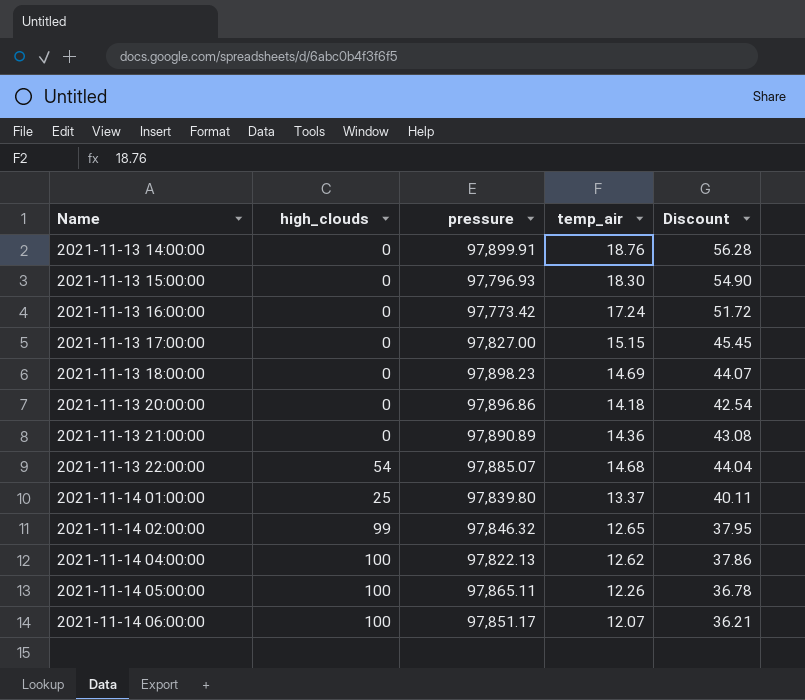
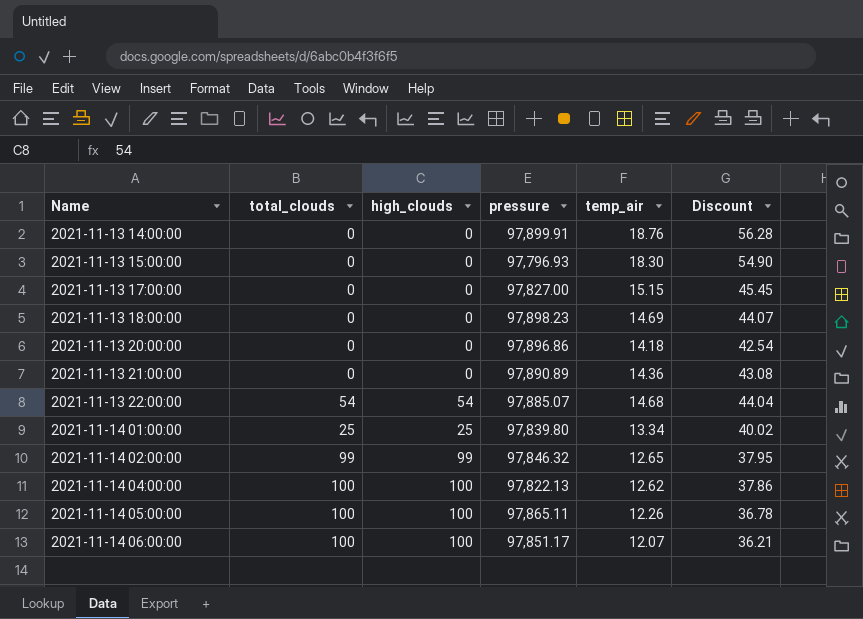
column total_clouds | position: none -> 2
row 2021-11-13 16:00:00: 0 | 97,773.42 | 17.24 | 51.72 -> none
2021-11-14 01:00:00 | temp_air: 13.37 -> 13.34
2021-11-14 01:00:00 | Discount: 40.11 -> 40.02

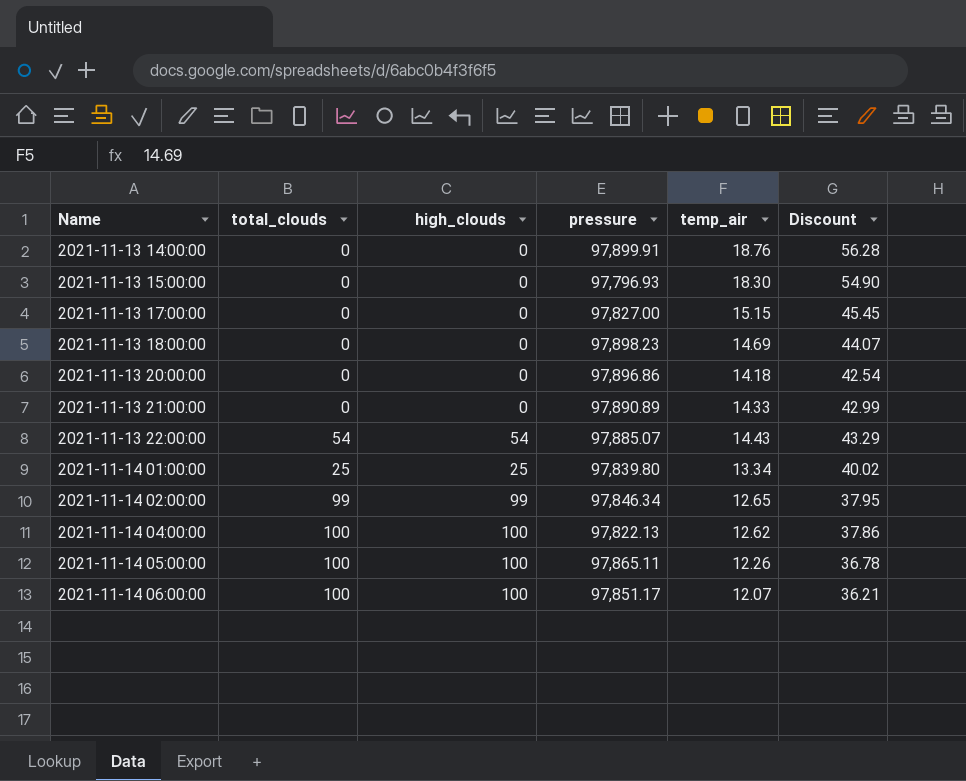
2021-11-13 21:00:00 | temp_air: 14.36 -> 14.33
2021-11-13 21:00:00 | Discount: 43.08 -> 42.99
2021-11-13 22:00:00 | temp_air: 14.68 -> 14.43
2021-11-13 22:00:00 | Discount: 44.04 -> 43.29
2021-11-14 02:00:00 | pressure: 97,846.32 -> 97,846.34

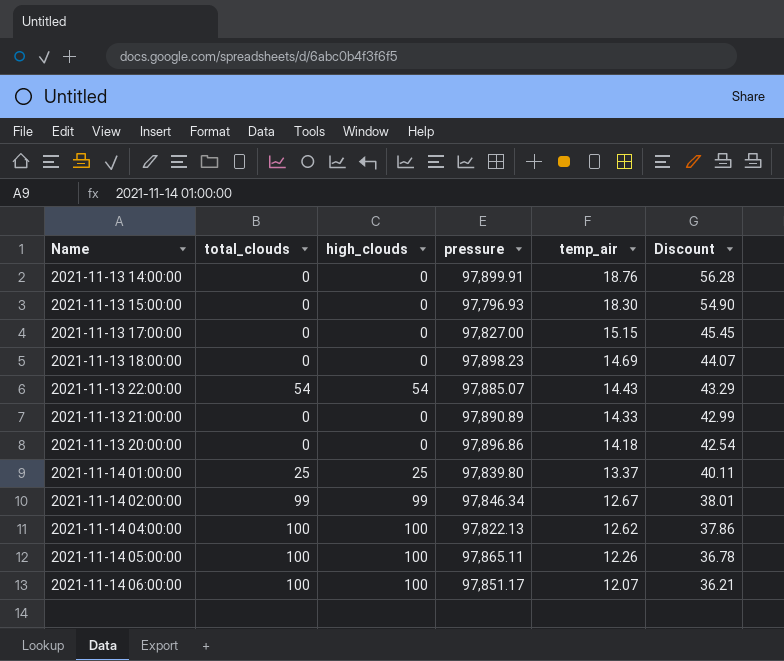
row order: Name ascending -> temp_air descending
2021-11-14 01:00:00 | temp_air: 13.34 -> 13.37
2021-11-14 01:00:00 | Discount: 40.02 -> 40.11
2021-11-14 02:00:00 | temp_air: 12.65 -> 12.67
2021-11-14 02:00:00 | Discount: 37.95 -> 38.01

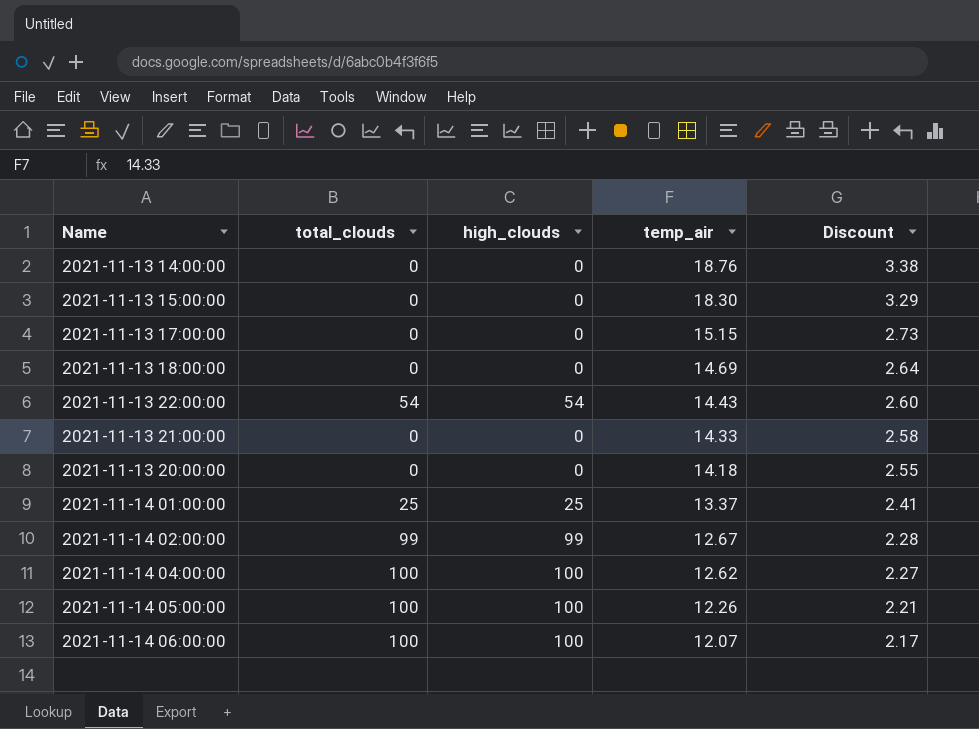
column pressure | position: 4 -> none
column Discount | formula: [temp_air] * 3 -> [temp_air] * 0.18

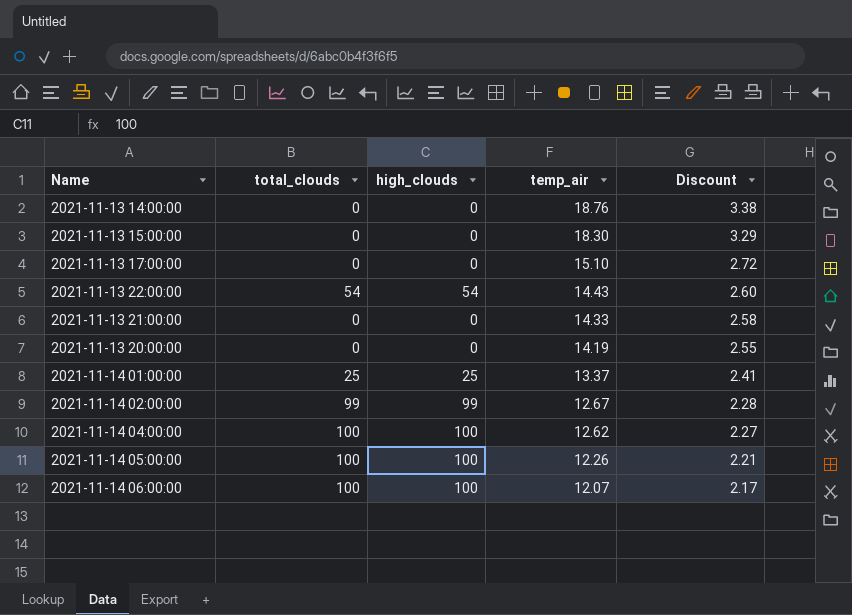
row 2021-11-13 18:00:00: 0 | 0 | 14.69 | 2.64 -> none
2021-11-13 17:00:00 | temp_air: 15.15 -> 15.10
2021-11-13 17:00:00 | Discount: 2.73 -> 2.72
2021-11-13 20:00:00 | temp_air: 14.18 -> 14.19

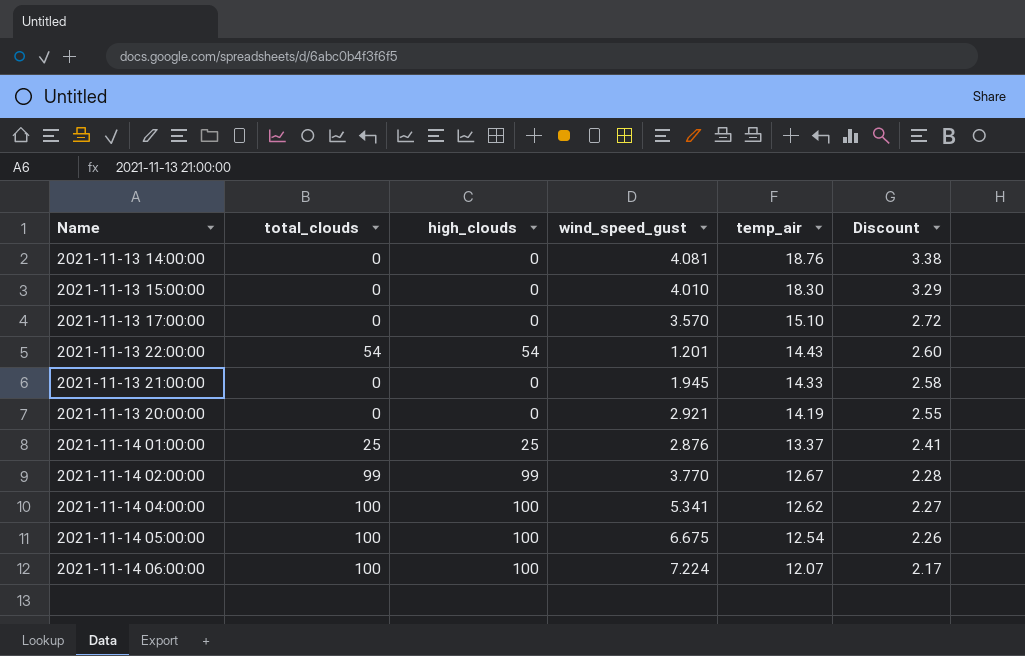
column wind_speed_gust | position: none -> 4
2021-11-14 05:00:00 | temp_air: 12.26 -> 12.54
2021-11-14 05:00:00 | Discount: 2.21 -> 2.26

